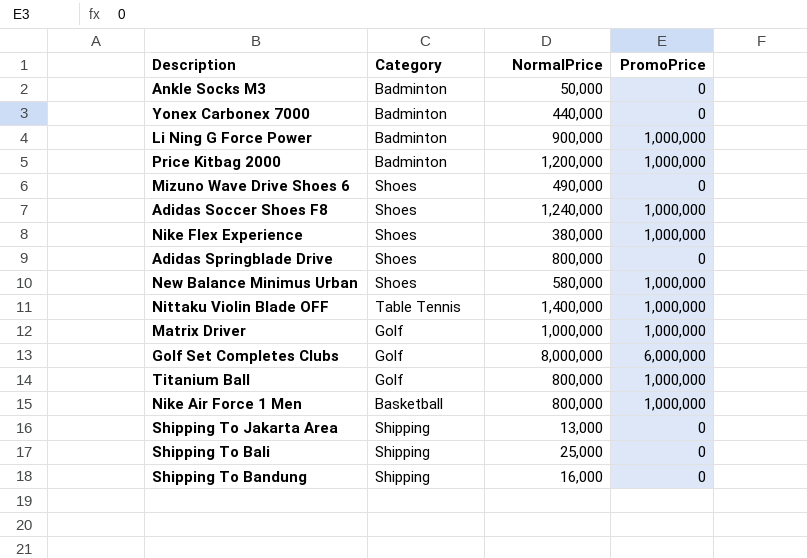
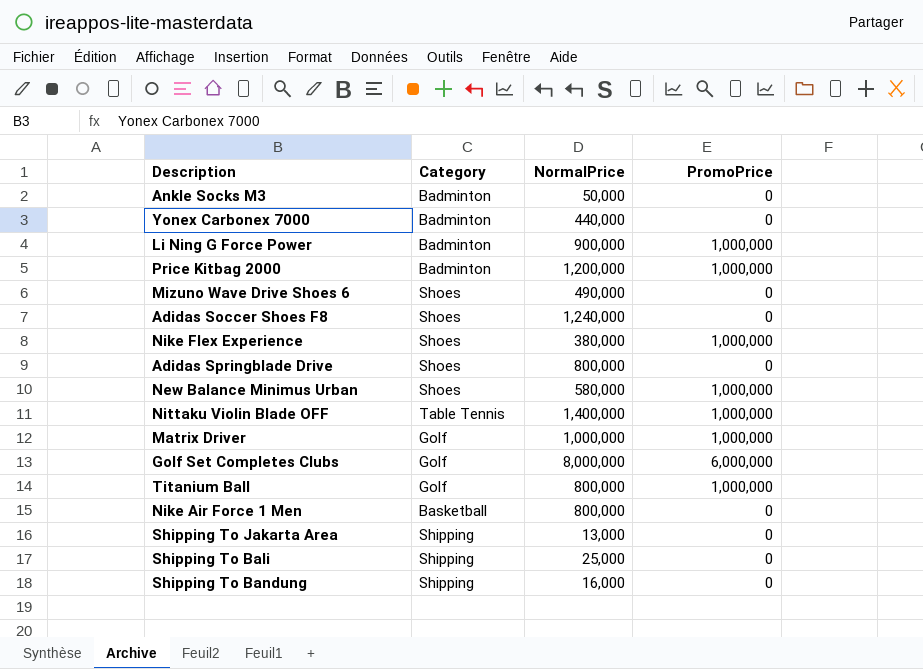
Adidas Soccer Shoes F8 | PromoPrice: 1,000,000 -> 0
Nike Air Force 1 Men | PromoPrice: 1,000,000 -> 0

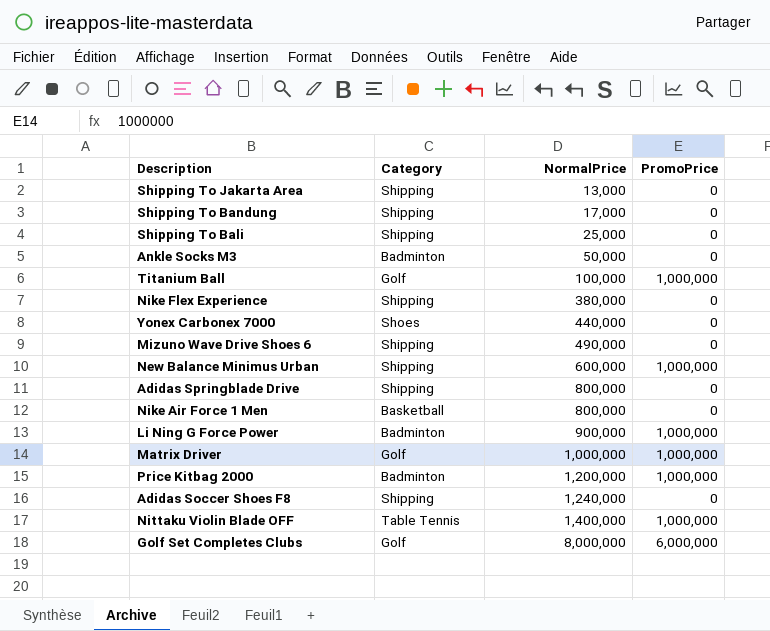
row order: none -> NormalPrice ascending
Shipping To Bandung | NormalPrice: 16,000 -> 17,000
Titanium Ball | NormalPrice: 800,000 -> 100,000
Nike Flex Experience | Category: Shoes -> Shipping
Nike Flex Experience | PromoPrice: 1,000,000 -> 0
Yonex Carbonex 7000 | Category: Badminton -> Shoes
Mizuno Wave Drive Shoes 6 | Category: Shoes -> Shipping
New Balance Minimus Urban | Category: Shoes -> Shipping
New Balance Minimus Urban | NormalPrice: 580,000 -> 600,000
Adidas Springblade Drive | Category: Shoes -> Shipping
Adidas Soccer Shoes F8 | Category: Shoes -> Shipping

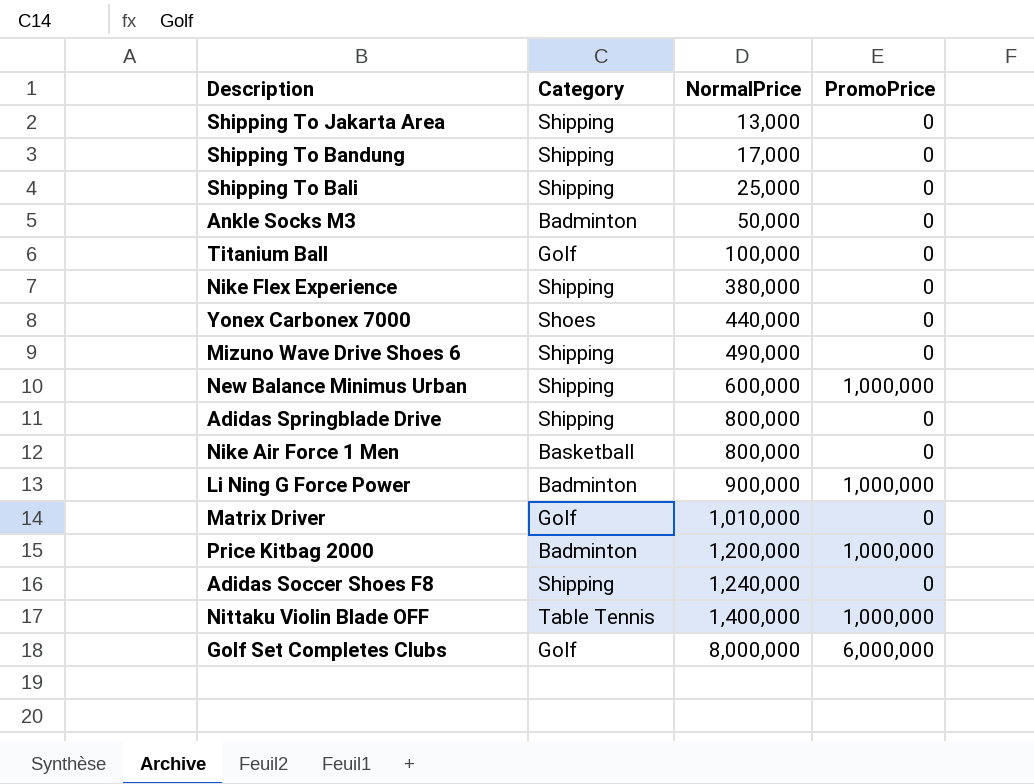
Titanium Ball | PromoPrice: 1,000,000 -> 0
Matrix Driver | NormalPrice: 1,000,000 -> 1,010,000
Matrix Driver | PromoPrice: 1,000,000 -> 0

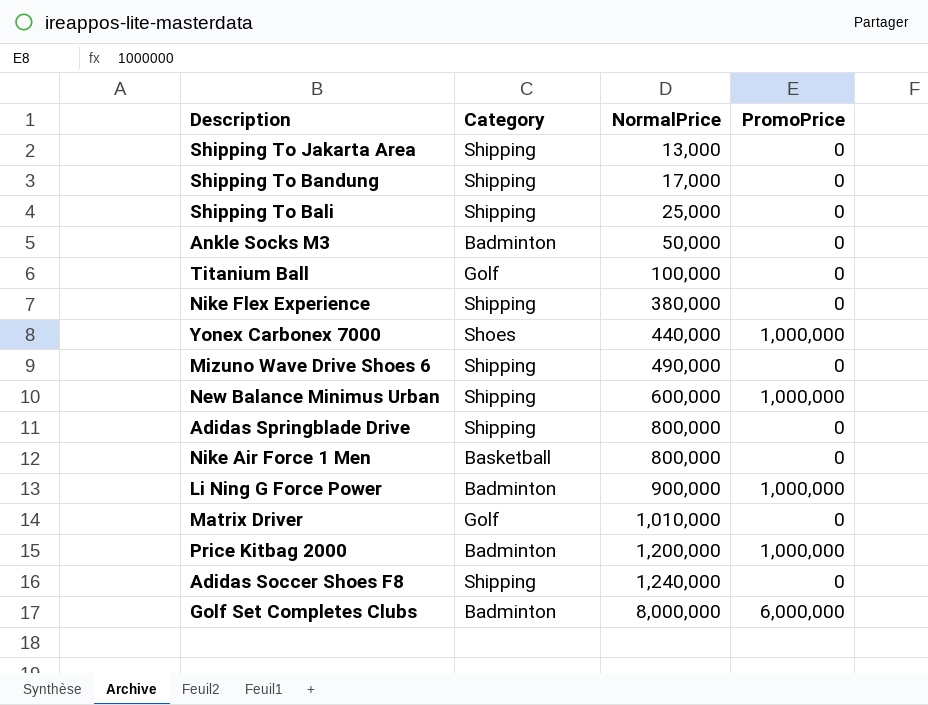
row Nittaku Violin Blade OFF: Table Tennis | 1,400,000 | 1,000,000 -> none
Yonex Carbonex 7000 | PromoPrice: 0 -> 1,000,000
Golf Set Completes Clubs | Category: Golf -> Badminton

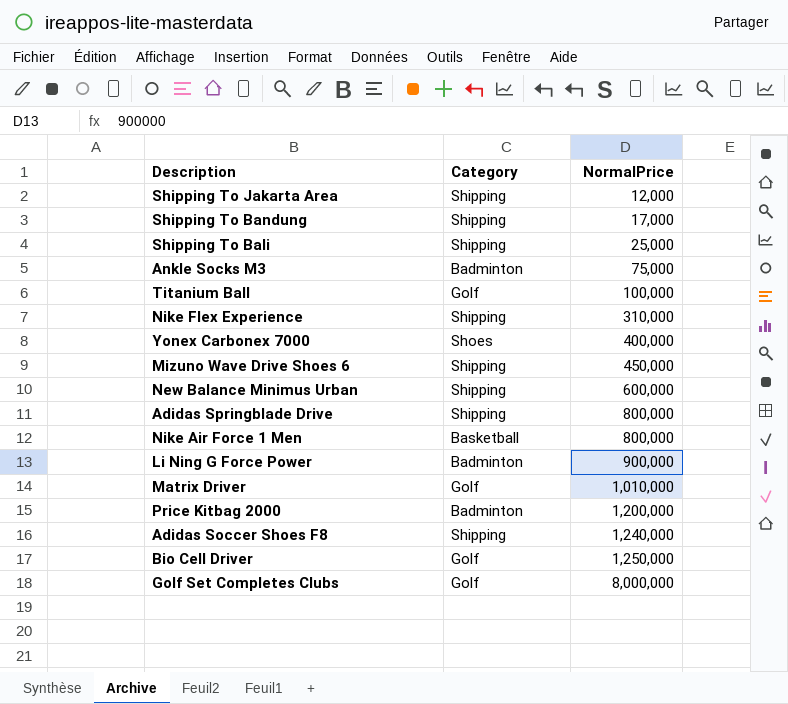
column PromoPrice | position: 4 -> none
Shipping To Jakarta Area | NormalPrice: 13,000 -> 12,000
Ankle Socks M3 | NormalPrice: 50,000 -> 75,000
Nike Flex Experience | NormalPrice: 380,000 -> 310,000
Yonex Carbonex 7000 | NormalPrice: 440,000 -> 400,000
Mizuno Wave Drive Shoes 6 | NormalPrice: 490,000 -> 450,000
row Bio Cell Driver: none -> Golf | 1,250,000
Golf Set Completes Clubs | Category: Badminton -> Golf

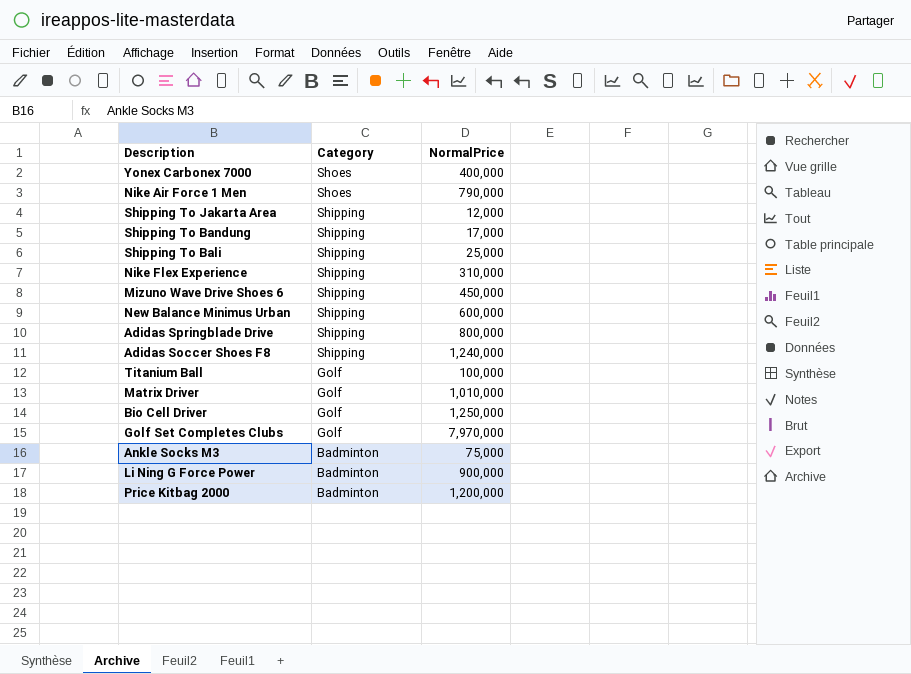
row order: NormalPrice ascending -> Category descending
Nike Air Force 1 Men | Category: Basketball -> Shoes
Nike Air Force 1 Men | NormalPrice: 800,000 -> 790,000
Golf Set Completes Clubs | NormalPrice: 8,000,000 -> 7,970,000

